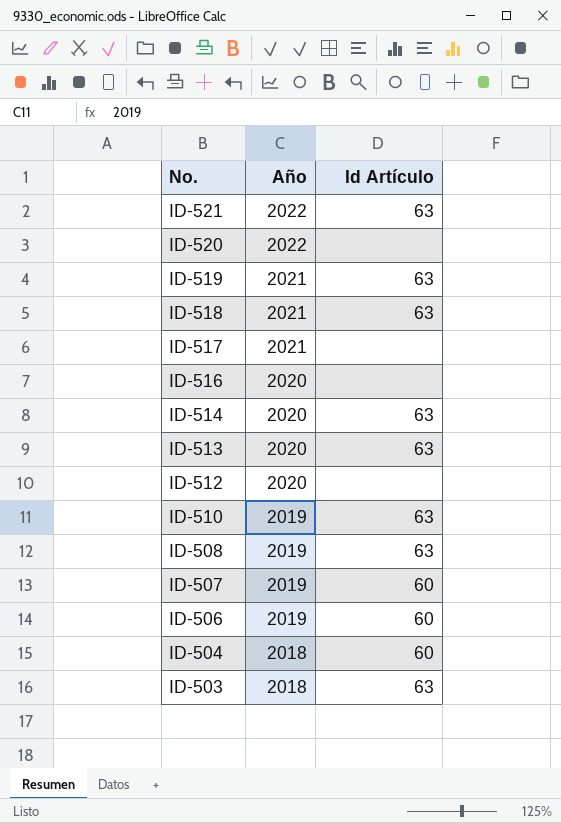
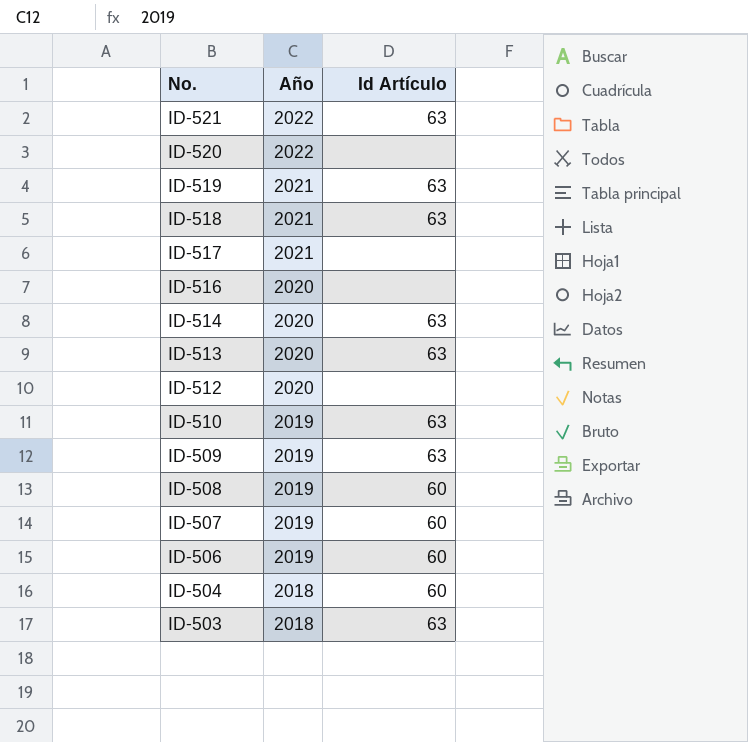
row ID-509: none -> 2019 | 63
ID-508 | Id Artículo: 63 -> 60

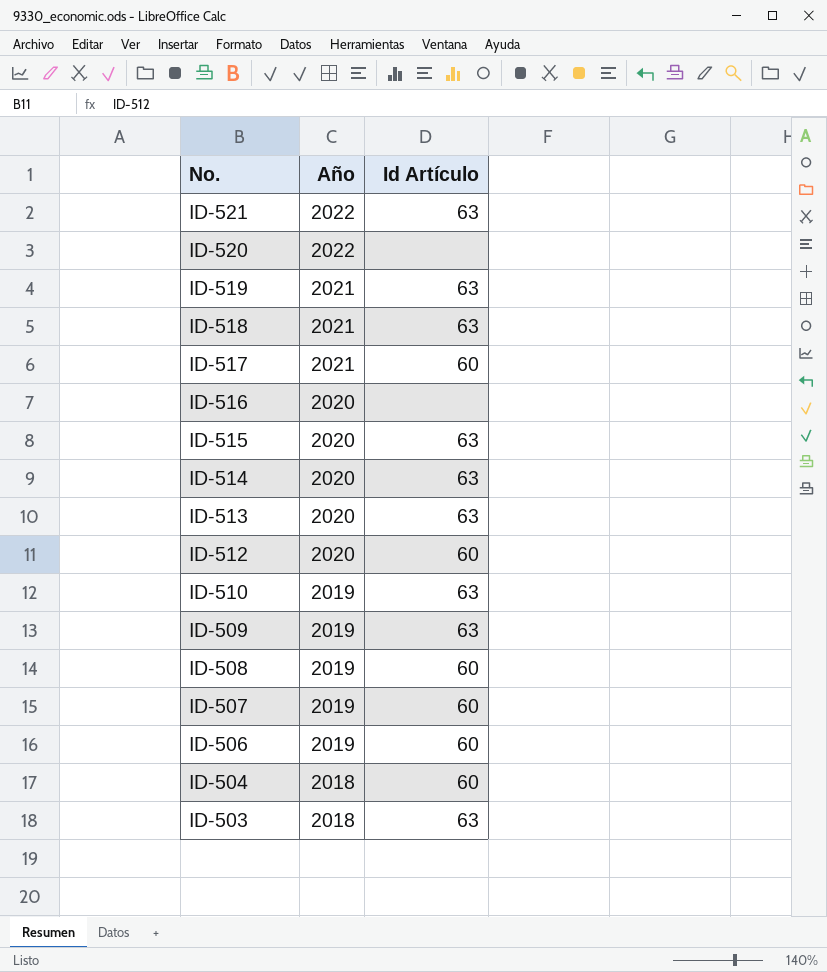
ID-517 | Id Artículo: none -> 60
row ID-515: none -> 2020 | 63
ID-512 | Id Artículo: none -> 60

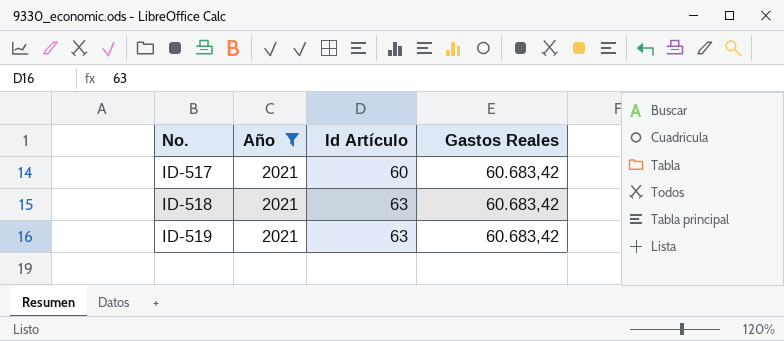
filter: none -> Año = 2021
row order: No. descending -> No. ascending
column Gastos Reales | position: none -> 4

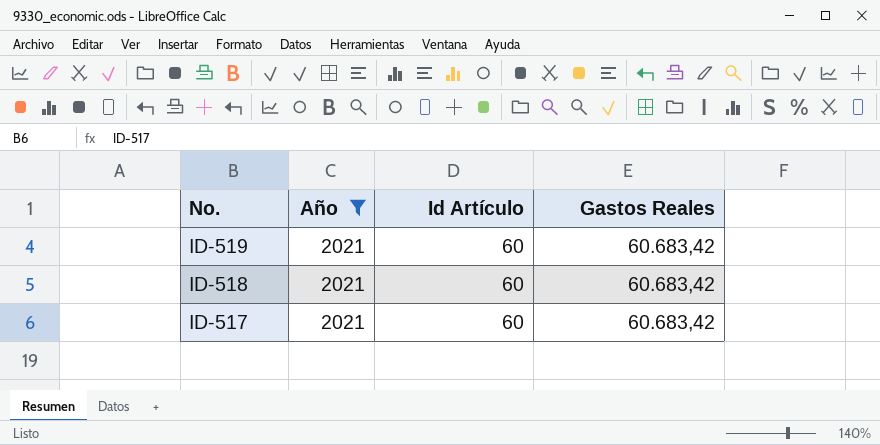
row order: No. ascending -> No. descending
ID-519 | Id Artículo: 63 -> 60
ID-518 | Id Artículo: 63 -> 60

